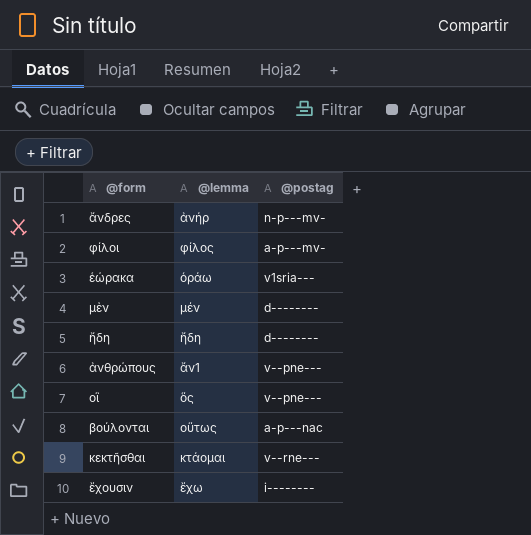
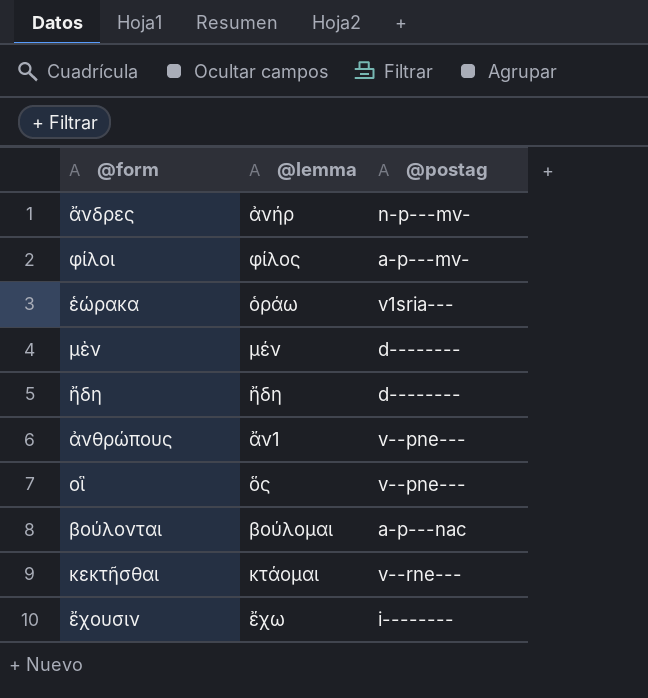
βούλονται | @lemma: οὕτως -> βούλομαι

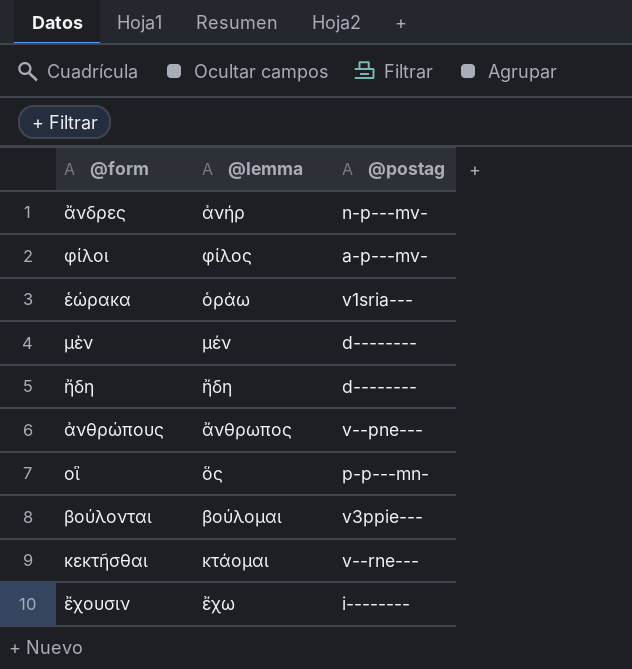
ἀνθρώπους | @lemma: ἄν1 -> ἄνθρωπος
οἳ | @postag: v--pne--- -> p-p---mn-
βούλονται | @postag: a-p---nac -> v3ppie---

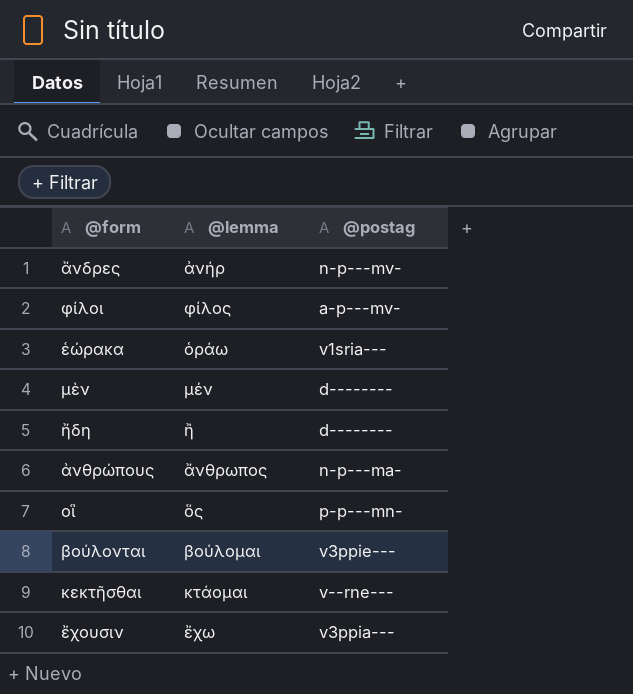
ἤδη | @lemma: ἤδη -> ἢ
ἀνθρώπους | @postag: v--pne--- -> n-p---ma-
ἔχουσιν | @postag: i-------- -> v3ppia---

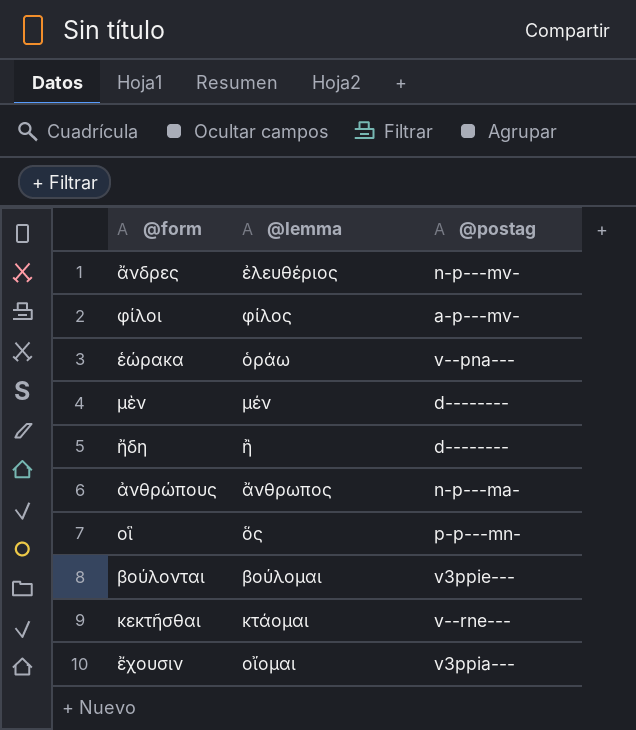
ἄνδρες | @lemma: ἀνήρ -> ἐλευθέριος
ἑώρακα | @postag: v1sria--- -> v--pna---
ἔχουσιν | @lemma: ἔχω -> οἴομαι

